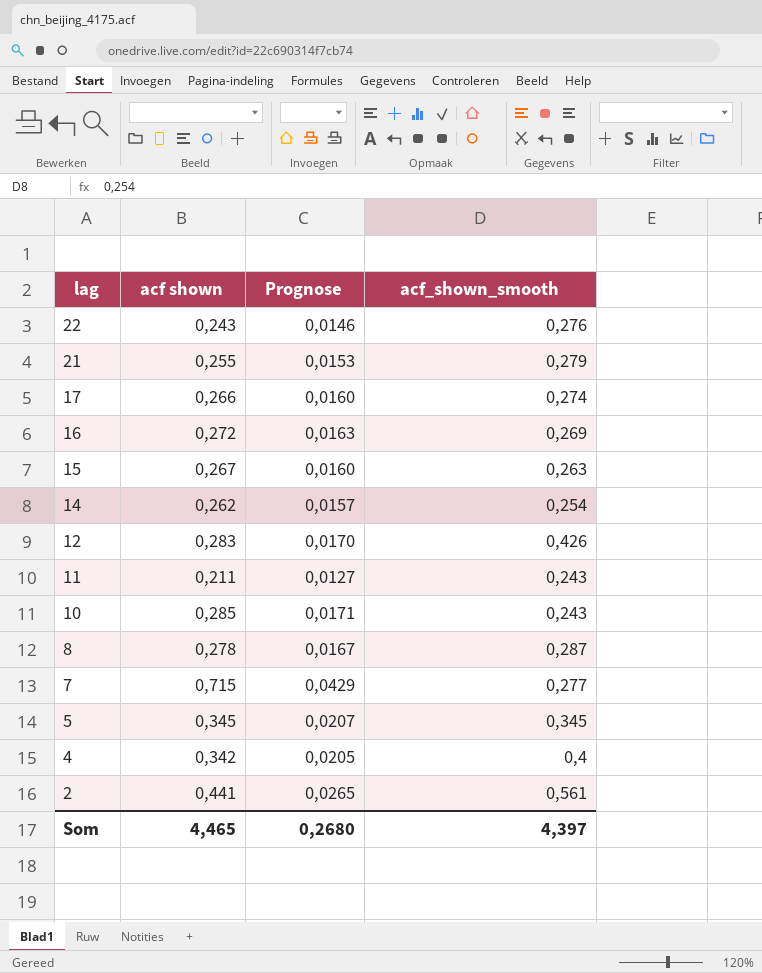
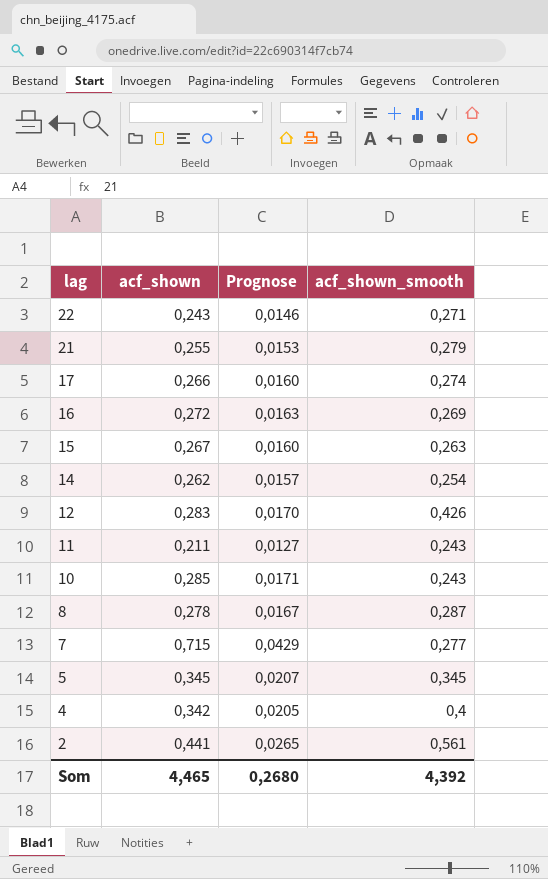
column name: acf shown -> acf_shown
22 | acf_shown_smooth: 0,276 -> 0,271
Som | acf_shown_smooth: 4,397 -> 4,392

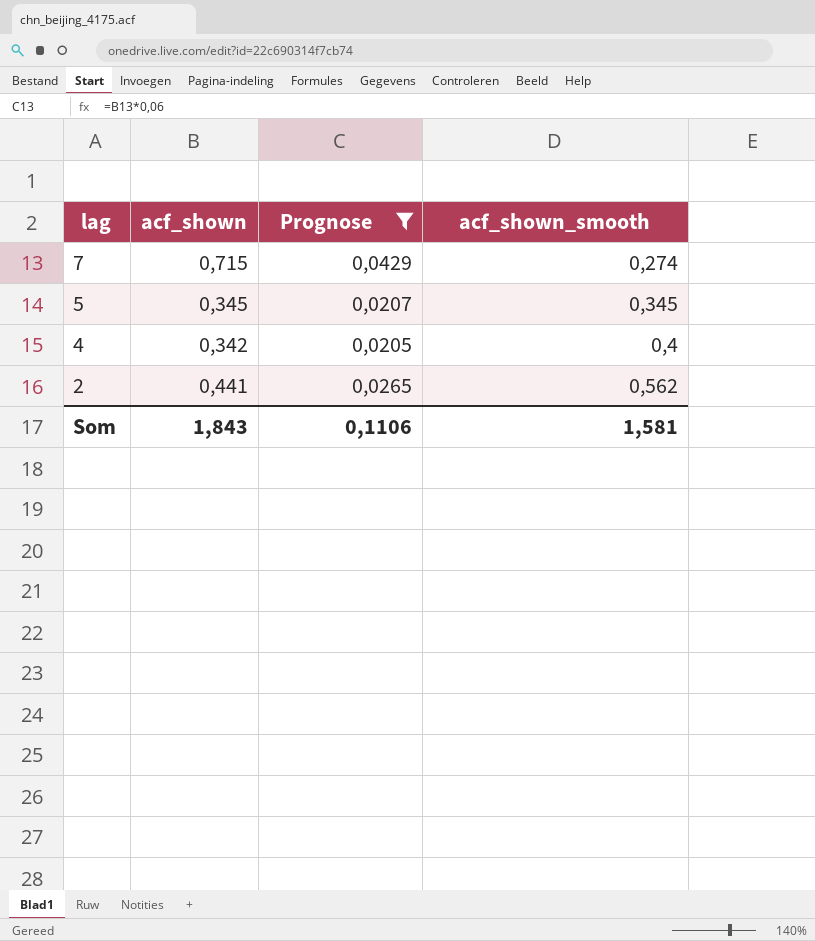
filter: none -> Prognose >= 0,0205
7 | acf_shown_smooth: 0,277 -> 0,274
2 | acf_shown_smooth: 0,561 -> 0,562
Som | acf_shown: 4,465 -> 1,843
Som | Prognose: 0,2680 -> 0,1106
Som | acf_shown_smooth: 4,392 -> 1,581

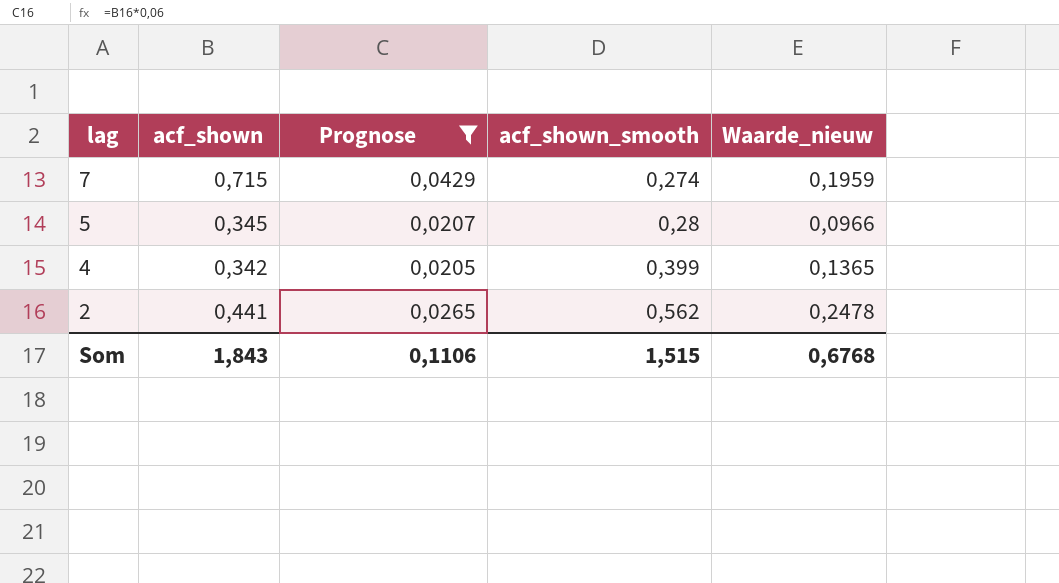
column Waarde_nieuw | formula: none -> [acf_shown] * [acf_shown_smooth]
5 | acf_shown_smooth: 0,345 -> 0,28
4 | acf_shown_smooth: 0,4 -> 0,399
Som | acf_shown_smooth: 1,581 -> 1,515

